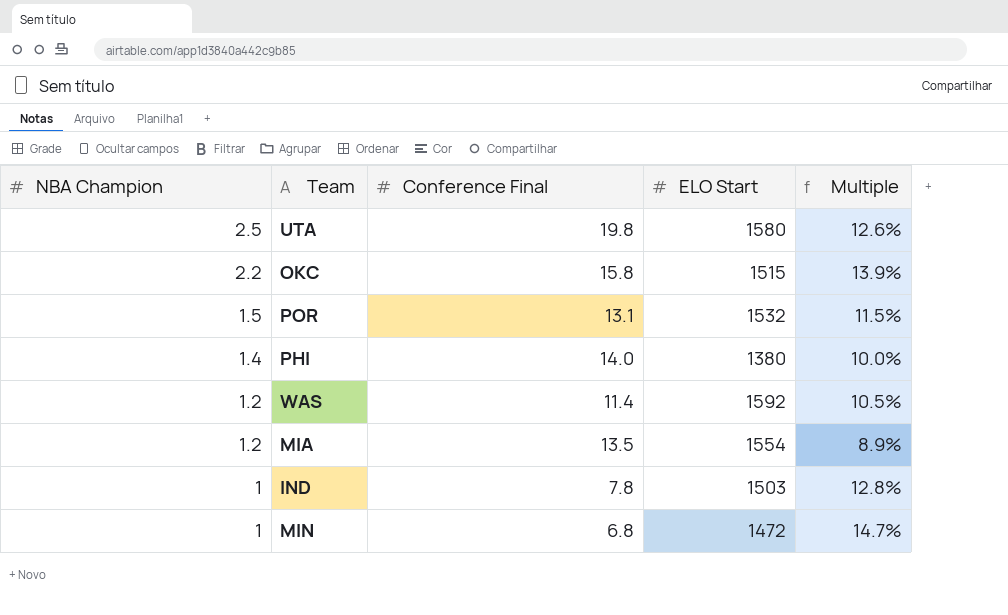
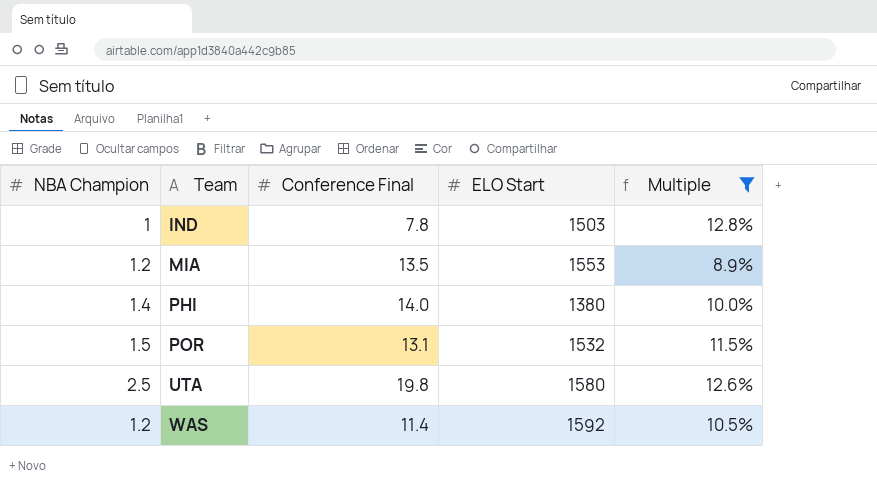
filter: none -> Multiple <= 12.8%
row order: NBA Champion descending -> Team ascending
MIA | ELO Start: 1554 -> 1553

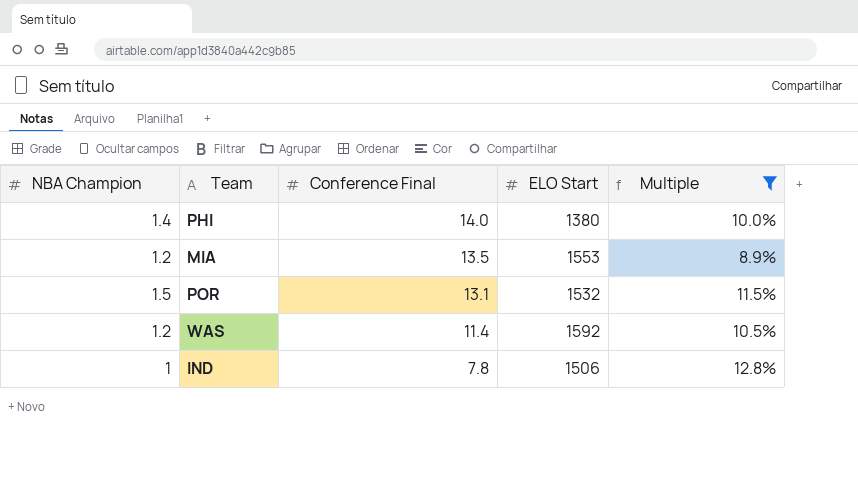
row order: Team ascending -> Conference Final descending
row UTA: 2.5 | 19.8 | 1580 | 12.6% -> none
IND | ELO Start: 1503 -> 1506

